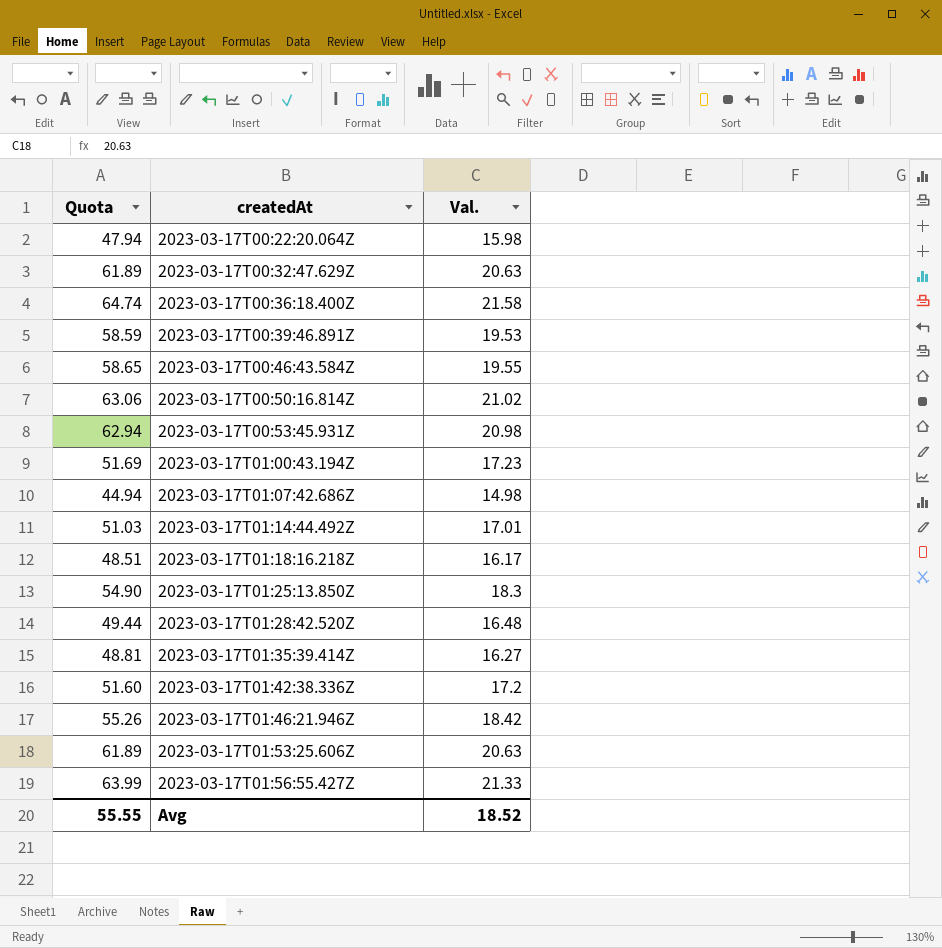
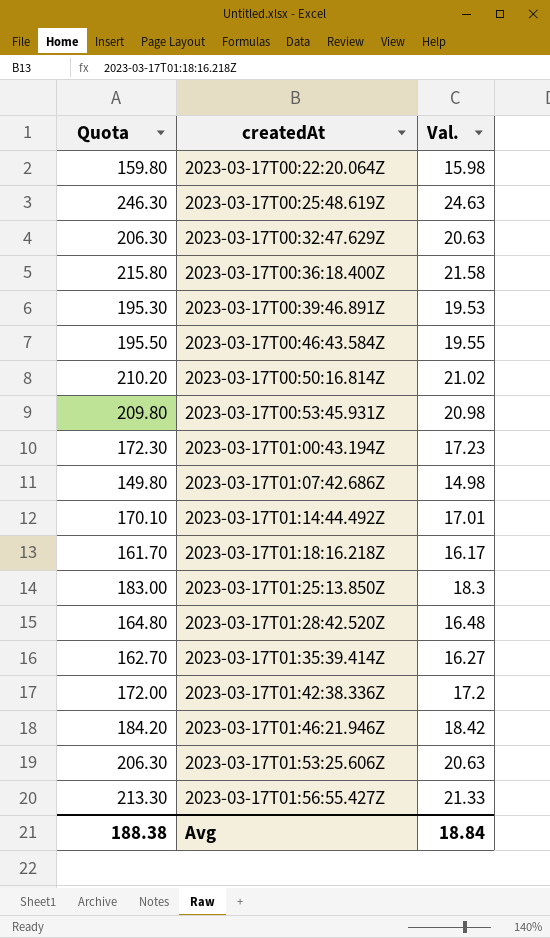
column Quota | formula: [Val.] * 3 -> [Val.] * 10
row 2023-03-17T00:25:48.619Z: none -> 246.30 | 24.63
Avg | Quota: 55.55 -> 188.38
Avg | Val.: 18.52 -> 18.84

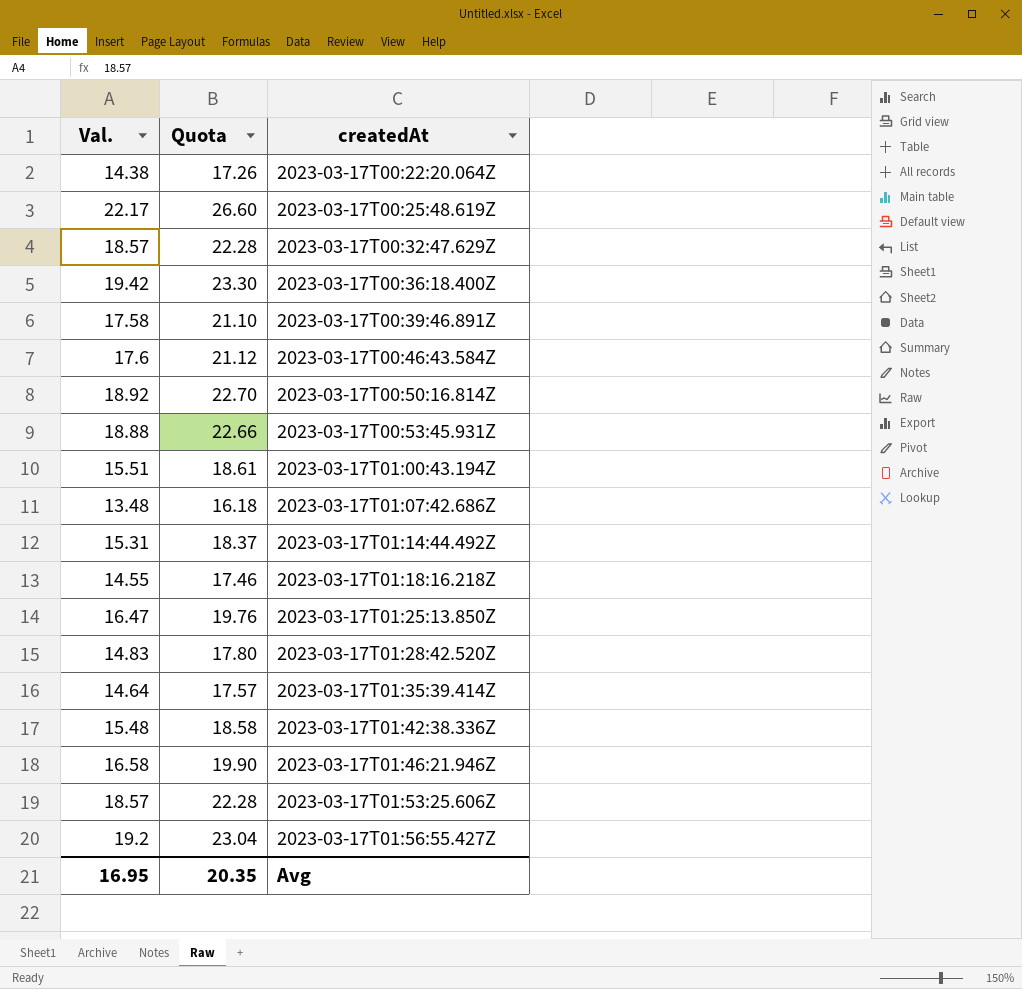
column Val. | position: 3 -> 1
column Quota | formula: [Val.] * 10 -> [Val.] * 1.2
2023-03-17T00:22:20.064Z | Val.: 15.98 -> 14.38
2023-03-17T00:25:48.619Z | Val.: 24.63 -> 22.17
2023-03-17T00:32:47.629Z | Val.: 20.63 -> 18.57
2023-03-17T00:36:18.400Z | Val.: 21.58 -> 19.42
2023-03-17T00:39:46.891Z | Val.: 19.53 -> 17.58
2023-03-17T00:46:43.584Z | Val.: 19.55 -> 17.6
2023-03-17T00:50:16.814Z | Val.: 21.02 -> 18.92
2023-03-17T00:53:45.931Z | Val.: 20.98 -> 18.88
2023-03-17T01:00:43.194Z | Val.: 17.23 -> 15.51
2023-03-17T01:07:42.686Z | Val.: 14.98 -> 13.48
2023-03-17T01:14:44.492Z | Val.: 17.01 -> 15.31
2023-03-17T01:18:16.218Z | Val.: 16.17 -> 14.55
2023-03-17T01:25:13.850Z | Val.: 18.3 -> 16.47
2023-03-17T01:28:42.520Z | Val.: 16.48 -> 14.83
2023-03-17T01:35:39.414Z | Val.: 16.27 -> 14.64
2023-03-17T01:42:38.336Z | Val.: 17.2 -> 15.48
2023-03-17T01:46:21.946Z | Val.: 18.42 -> 16.58
2023-03-17T01:53:25.606Z | Val.: 20.63 -> 18.57
2023-03-17T01:56:55.427Z | Val.: 21.33 -> 19.2
Avg | Val.: 18.84 -> 16.95
Avg | Quota: 188.38 -> 20.35

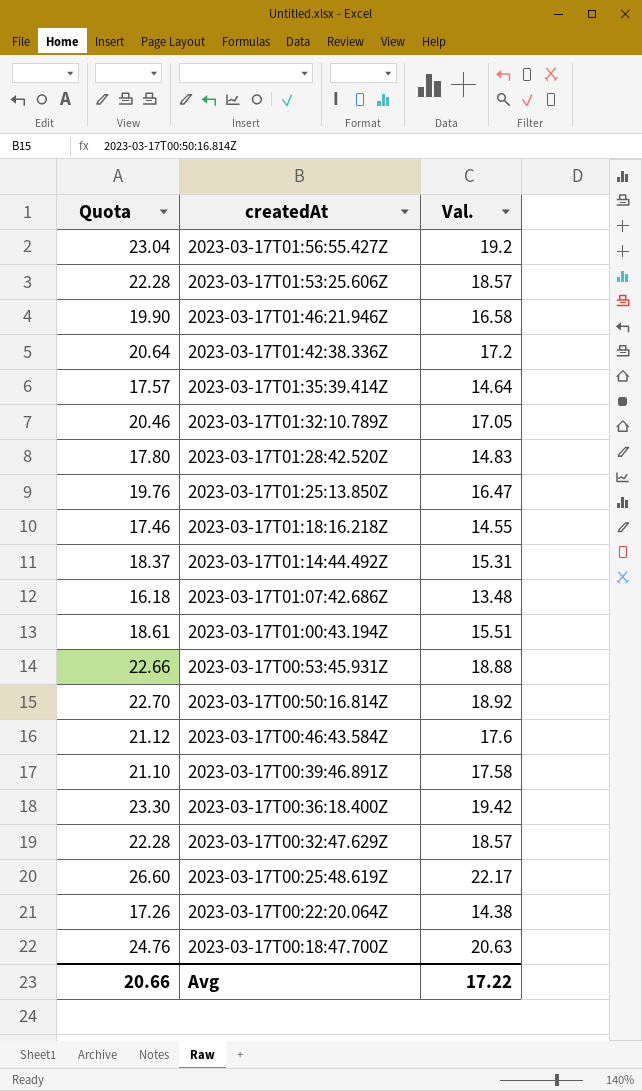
row order: createdAt ascending -> createdAt descending
column Val. | position: 1 -> 3
2023-03-17T01:42:38.336Z | Quota: 18.58 -> 20.64
2023-03-17T01:42:38.336Z | Val.: 15.48 -> 17.2
row 2023-03-17T01:32:10.789Z: none -> 20.46 | 17.05
row 2023-03-17T00:18:47.700Z: none -> 24.76 | 20.63
Avg | Quota: 20.35 -> 20.66
Avg | Val.: 16.95 -> 17.22

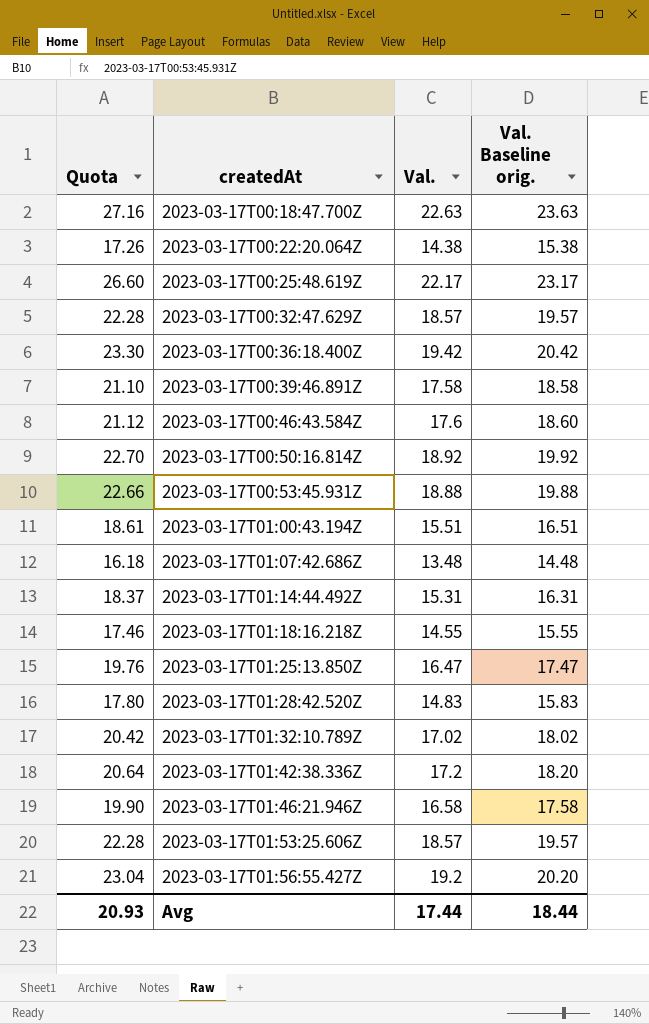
row order: createdAt descending -> createdAt ascending
column Val. Baseline orig. | formula: none -> [Val.] + 1
row 2023-03-17T01:35:39.414Z: 17.57 | 14.64 -> none
2023-03-17T00:18:47.700Z | Quota: 24.76 -> 27.16
2023-03-17T00:18:47.700Z | Val.: 20.63 -> 22.63
2023-03-17T01:32:10.789Z | Quota: 20.46 -> 20.42
2023-03-17T01:32:10.789Z | Val.: 17.05 -> 17.02
Avg | Quota: 20.66 -> 20.93
Avg | Val.: 17.22 -> 17.44

